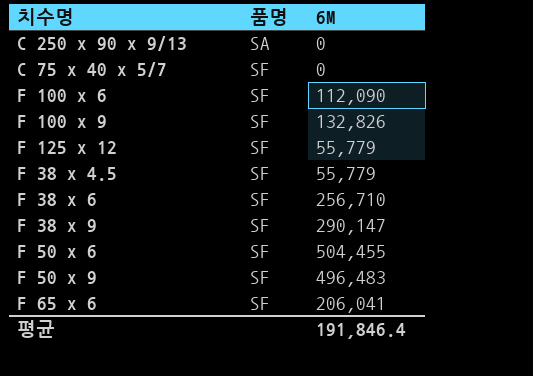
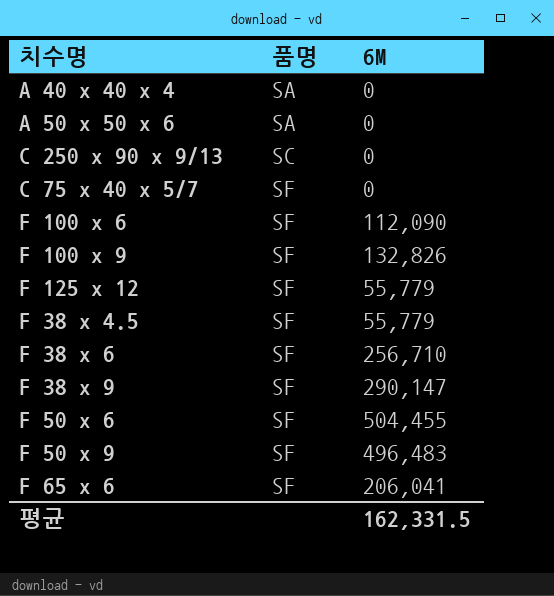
row A 40 x 40 x 4: none -> SA | 0
row A 50 x 50 x 6: none -> SA | 0
C 250 x 90 x 9/13 | 품명: SA -> SC
평균 | 6M: 191,846.4 -> 162,331.5

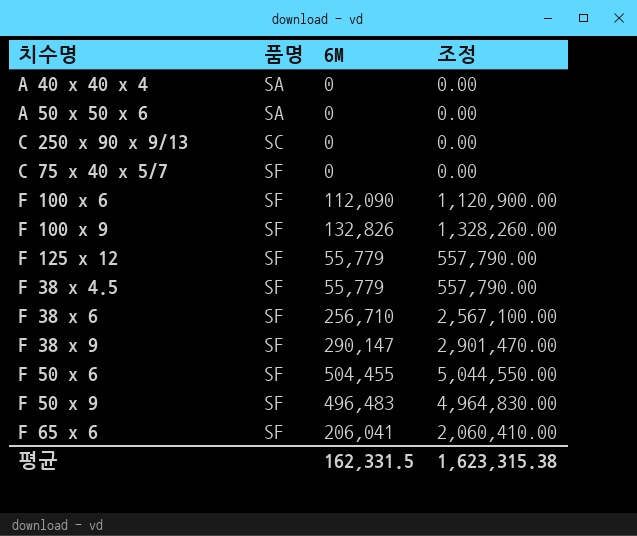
column 조정 | formula: none -> [6M] * 10

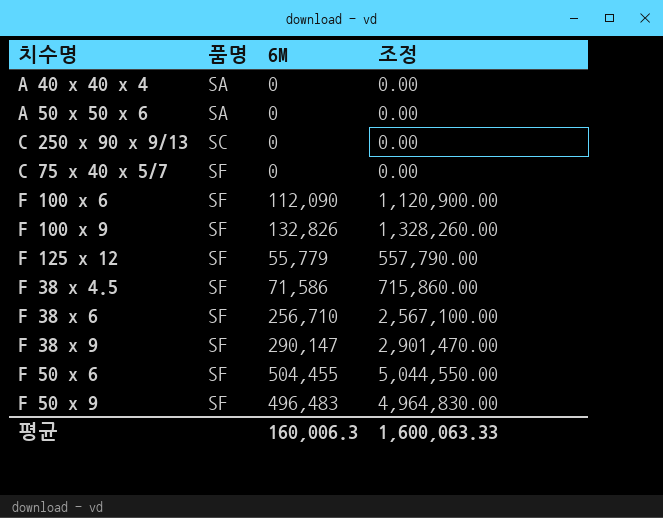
row F 65 x 6: SF | 206,041 | 2,060,410.00 -> none
F 38 x 4.5 | 6M: 55,779 -> 71,586
F 38 x 4.5 | 조정: 557,790.00 -> 715,860.00
평균 | 6M: 162,331.5 -> 160,006.3
평균 | 조정: 1,623,315.38 -> 1,600,063.33

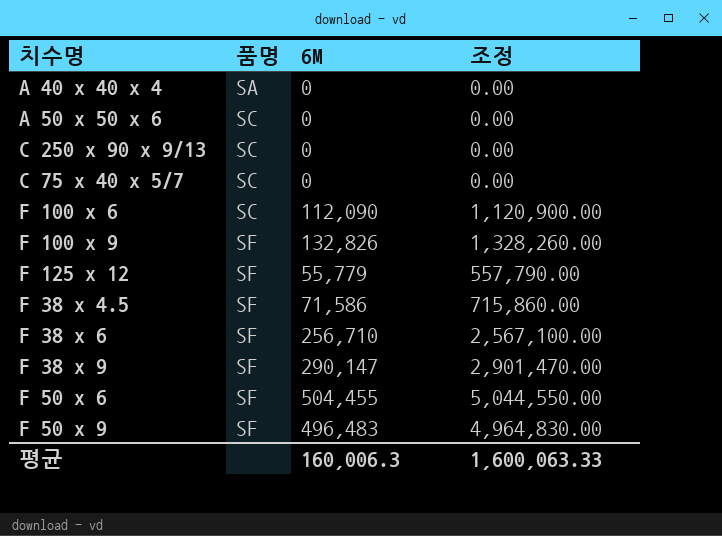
A 50 x 50 x 6 | 품명: SA -> SC
C 75 x 40 x 5/7 | 품명: SF -> SC
F 100 x 6 | 품명: SF -> SC

